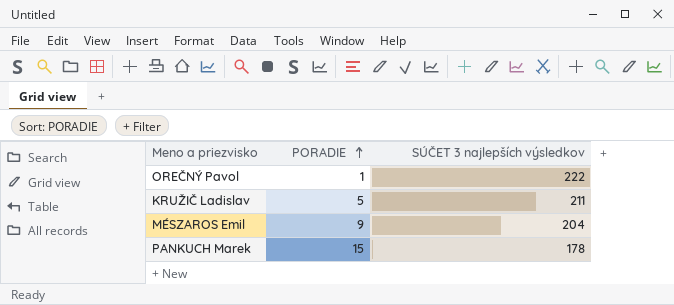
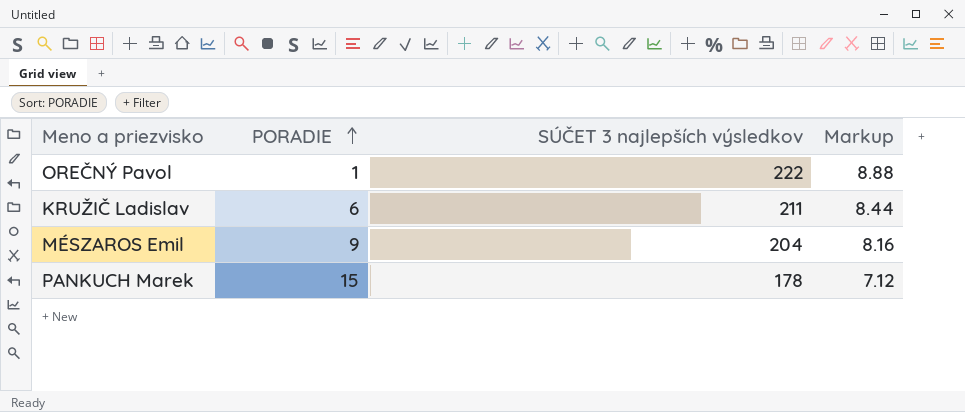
column Markup | formula: none -> [SÚČET 3 najlepších výsledkov] * 0.04
KRUŽIČ Ladislav | PORADIE: 5 -> 6

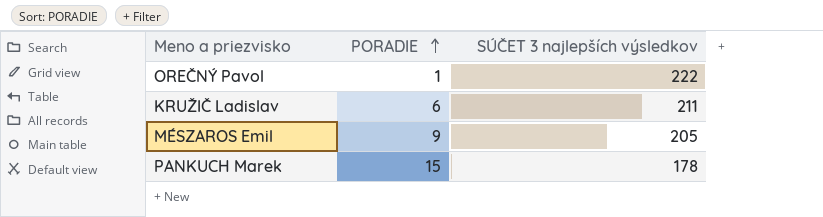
column Markup | formula: [SÚČET 3 najlepších výsledkov] * 0.04 -> none
MÉSZAROS Emil | SÚČET 3 najlepších výsledkov: 204 -> 205

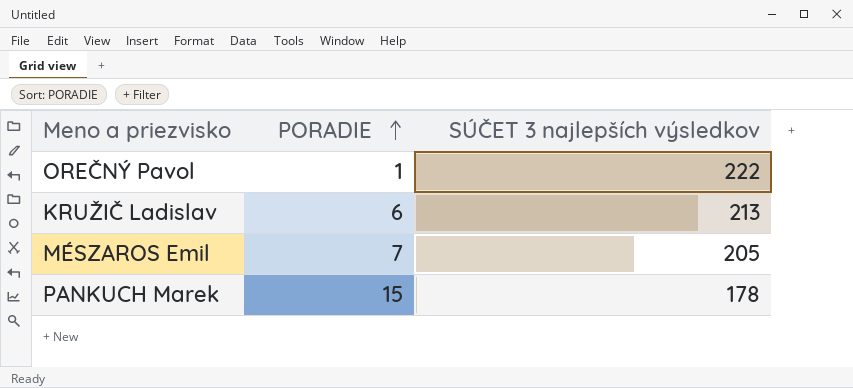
KRUŽIČ Ladislav | SÚČET 3 najlepších výsledkov: 211 -> 213
MÉSZAROS Emil | PORADIE: 9 -> 7

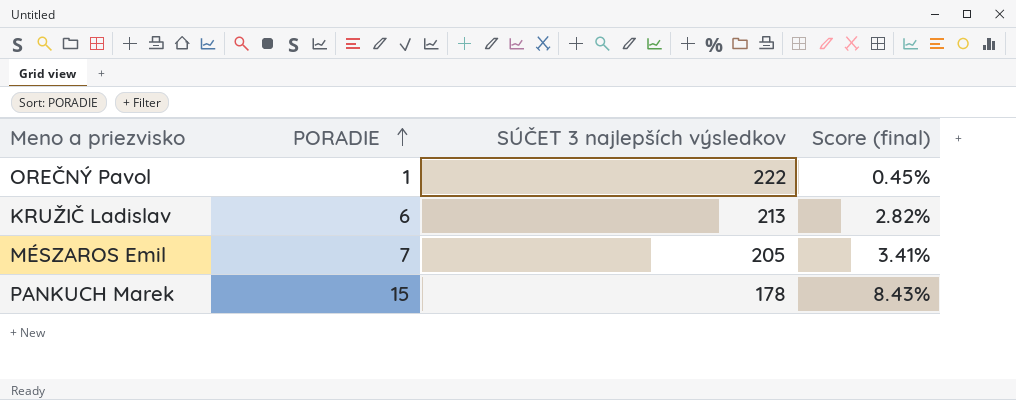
column Score (final) | formula: none -> [PORADIE] / [SÚČET 3 najlepších výsledkov]

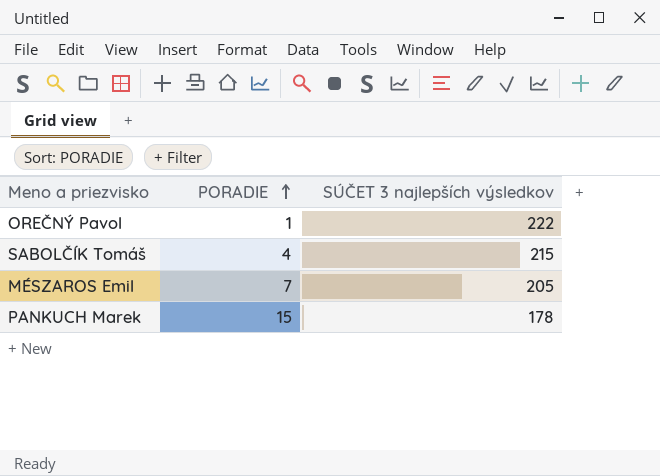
column Score (final) | formula: [PORADIE] / [SÚČET 3 najlepších výsledkov] -> none
row KRUŽIČ Ladislav: 6 | 213 | 2.82% -> none
row SABOLČÍK Tomáš: none -> 4 | 215

